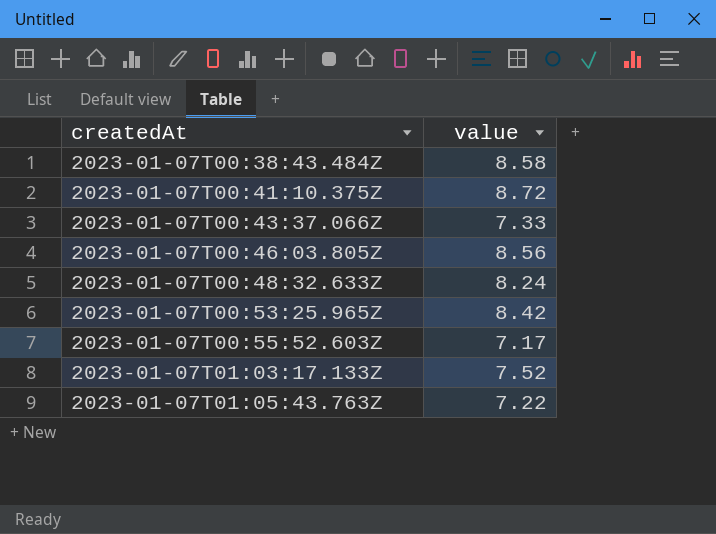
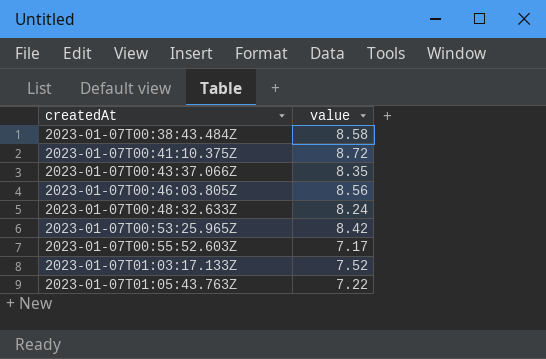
2023-01-07T00:43:37.066Z | value: 7.33 -> 8.35

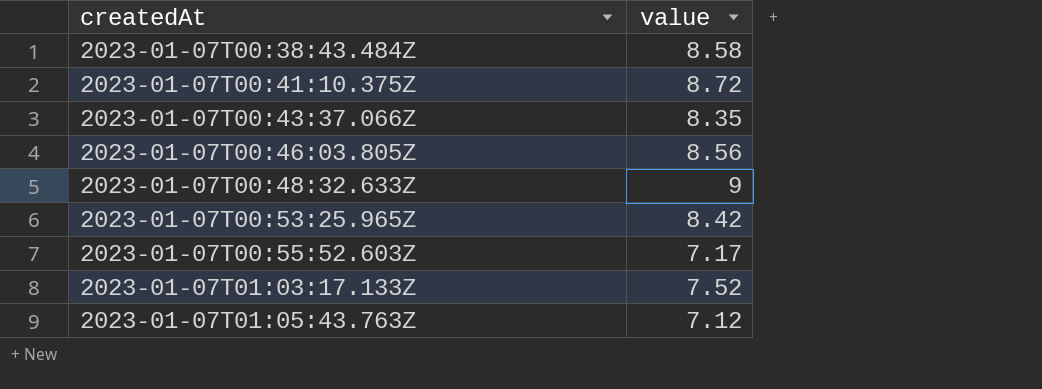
2023-01-07T00:48:32.633Z | value: 8.24 -> 9
2023-01-07T01:05:43.763Z | value: 7.22 -> 7.12

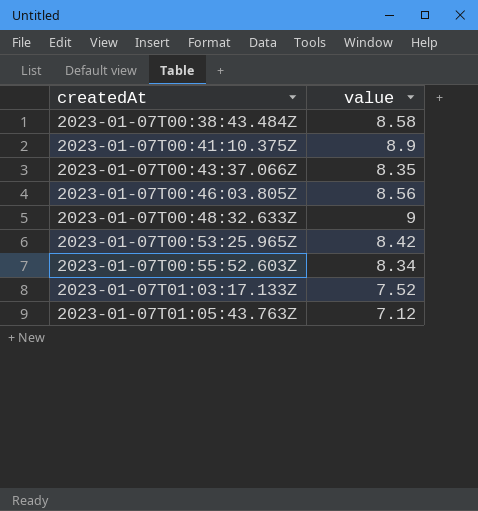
2023-01-07T00:41:10.375Z | value: 8.72 -> 8.9
2023-01-07T00:55:52.603Z | value: 7.17 -> 8.34

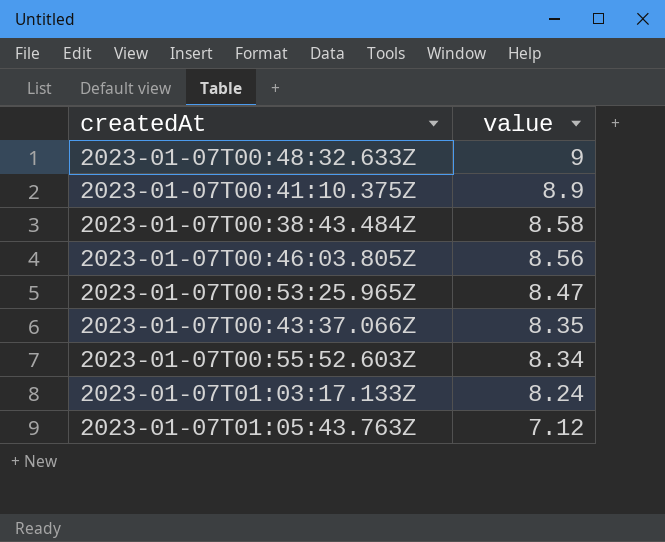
row order: createdAt ascending -> value descending
2023-01-07T00:53:25.965Z | value: 8.42 -> 8.47
2023-01-07T01:03:17.133Z | value: 7.52 -> 8.24

